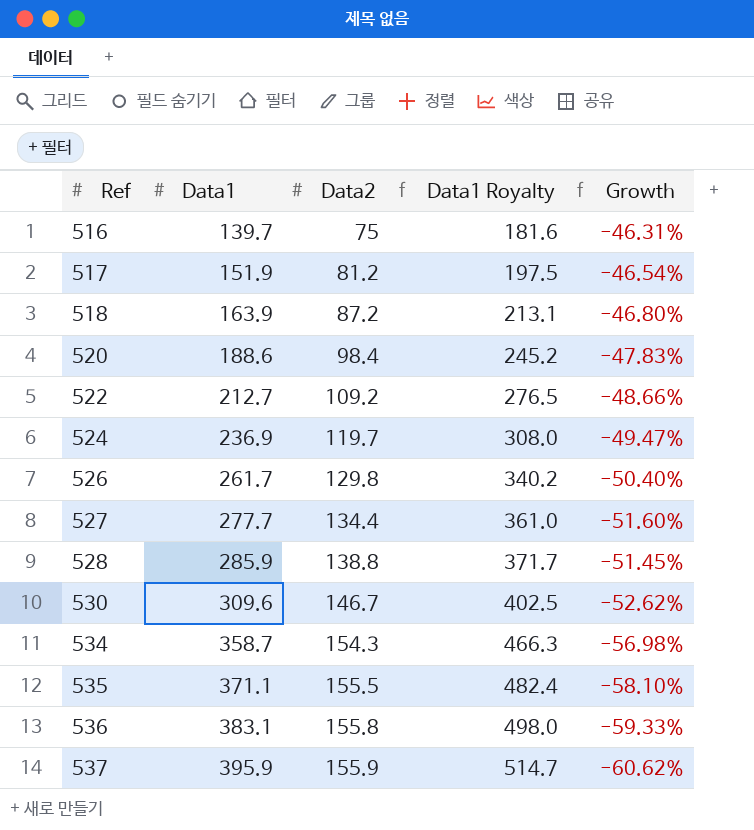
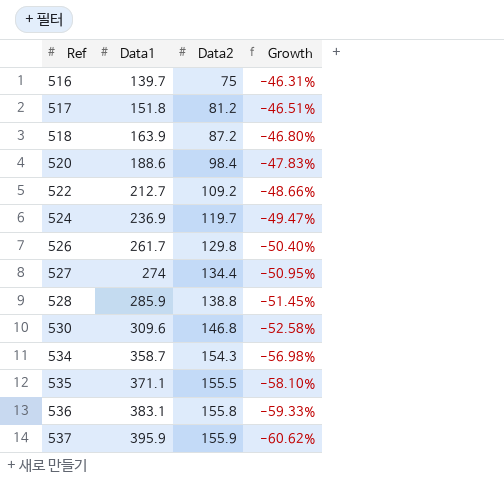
column Data1 Royalty | formula: [Data1] * 1.3 -> none
517 | Data1: 151.9 -> 151.8
517 | Growth: -46.54% -> -46.51%
527 | Data1: 277.7 -> 274
527 | Growth: -51.60% -> -50.95%
530 | Data2: 146.7 -> 146.8
530 | Growth: -52.62% -> -52.58%

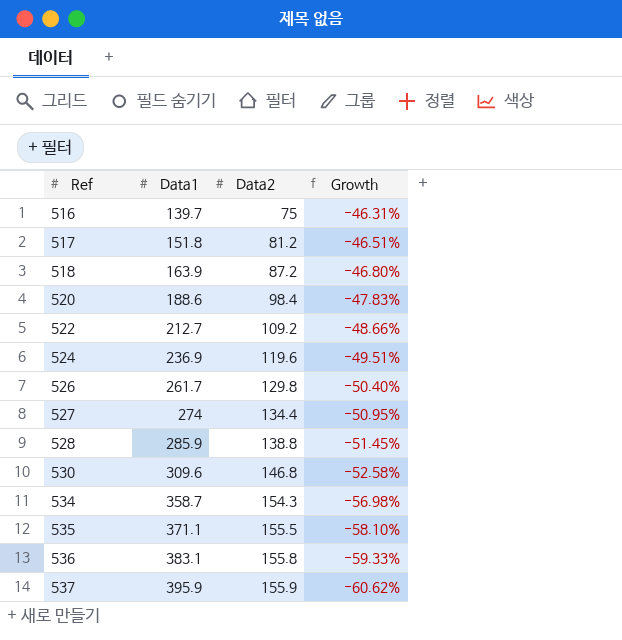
524 | Data2: 119.7 -> 119.6
524 | Growth: -49.47% -> -49.51%

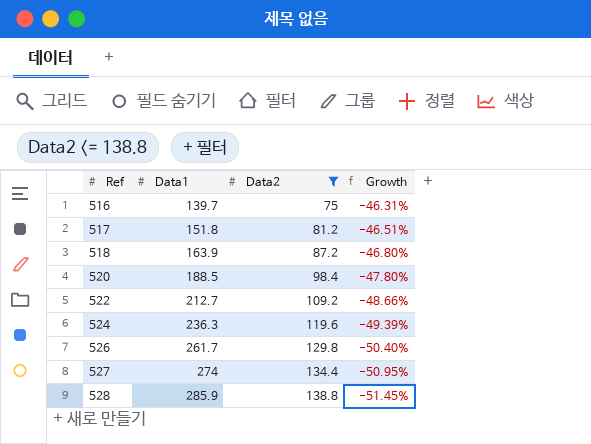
filter: none -> Data2 <= 138.8
520 | Data1: 188.6 -> 188.5
520 | Growth: -47.83% -> -47.80%
524 | Data1: 236.9 -> 236.3
524 | Growth: -49.51% -> -49.39%

